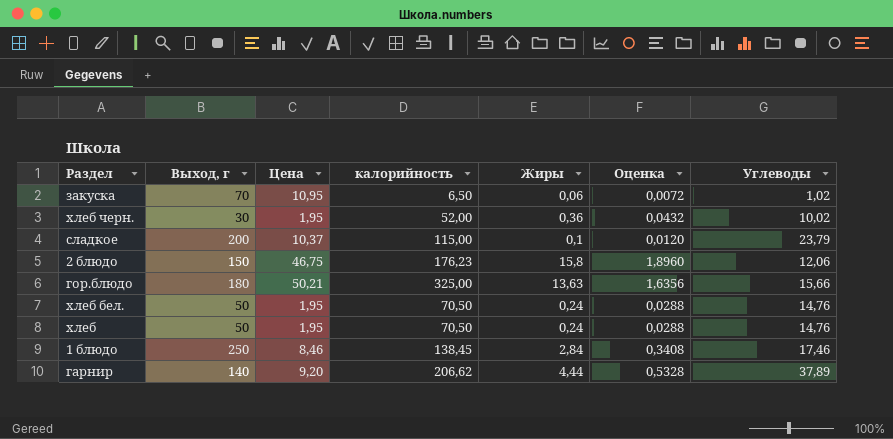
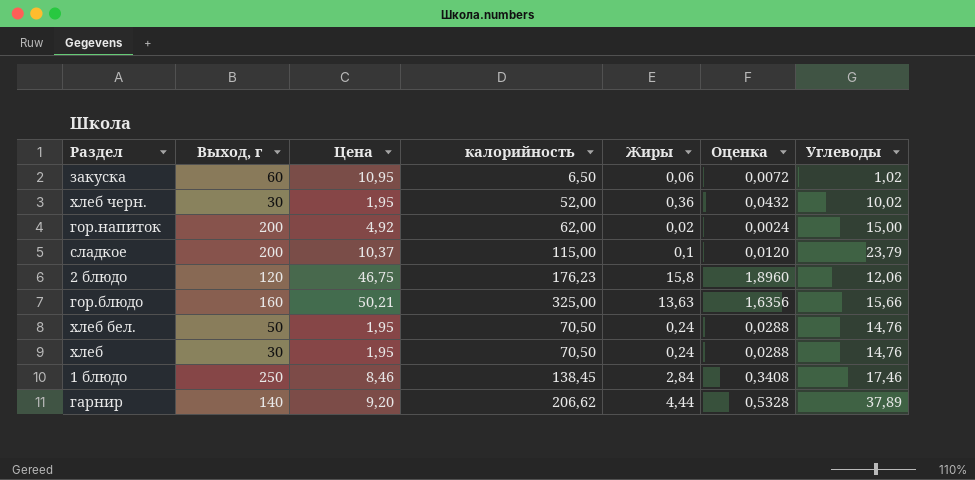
закуска | Выход, г: 70 -> 60
row гор.напиток: none -> 200 | 4,92 | 62,00 | 0,02 | 0,0024 | 15,00
2 блюдо | Выход, г: 150 -> 120
гор.блюдо | Выход, г: 180 -> 160
хлеб | Выход, г: 50 -> 30

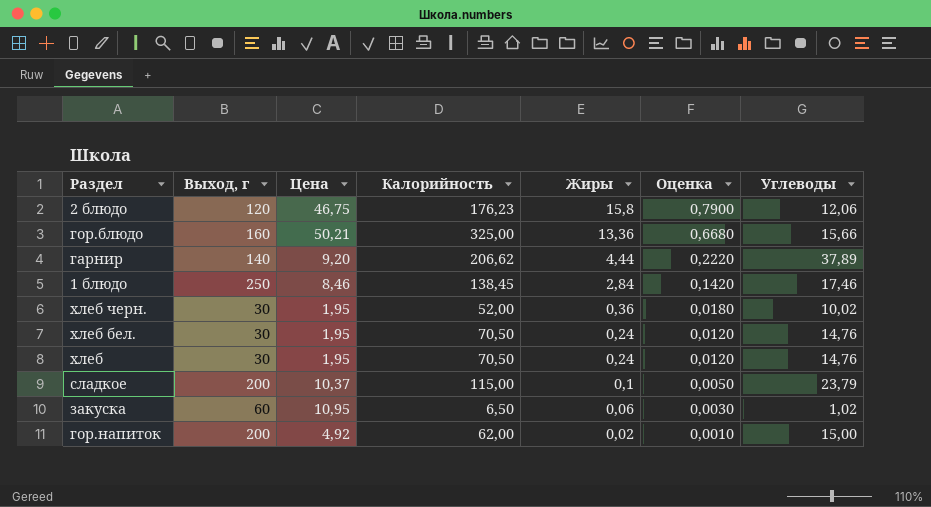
row order: none -> Жиры descending
column name: калорийность -> Калорийность
column Оценка | formula: [Жиры] * 0,12 -> [Жиры] * 0,05
гор.блюдо | Жиры: 13,63 -> 13,36
хлеб бел. | Выход, г: 50 -> 30

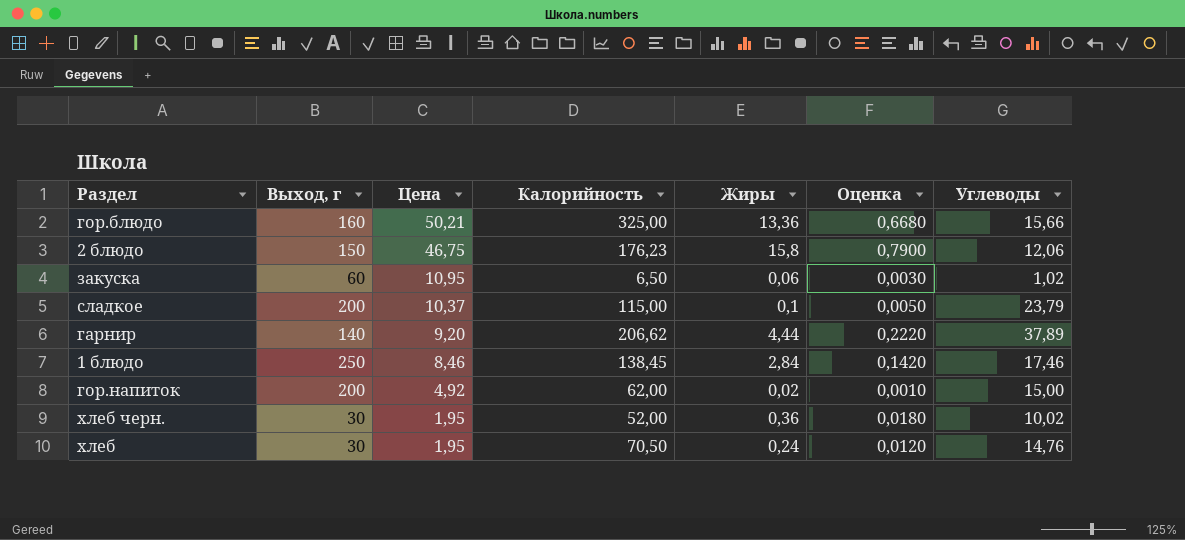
row order: Жиры descending -> Цена descending
row хлеб бел.: 30 | 1,95 | 70,50 | 0,24 | 0,0120 | 14,76 -> none
2 блюдо | Выход, г: 120 -> 150

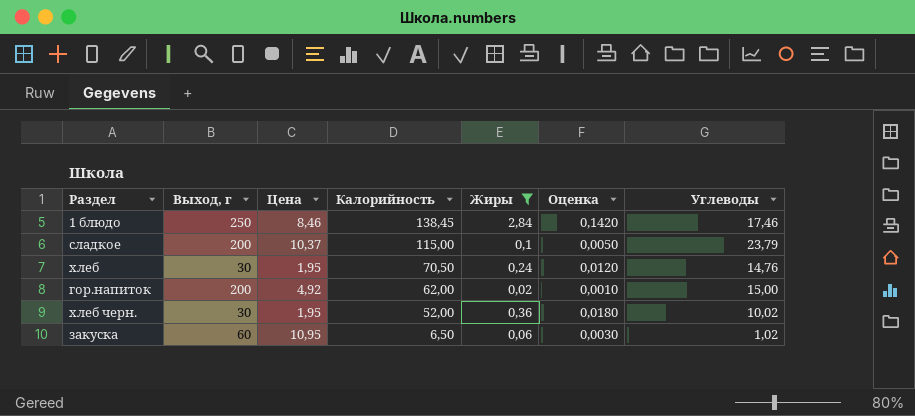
filter: none -> Жиры <= 2,84
row order: Цена descending -> Калорийность descending

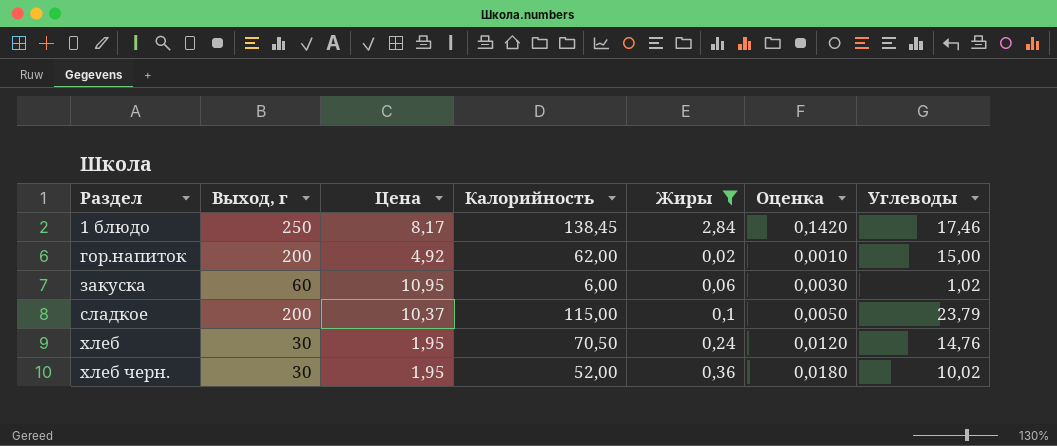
row order: Калорийность descending -> Раздел ascending
1 блюдо | Цена: 8,46 -> 8,17
закуска | Калорийность: 6,50 -> 6,00

